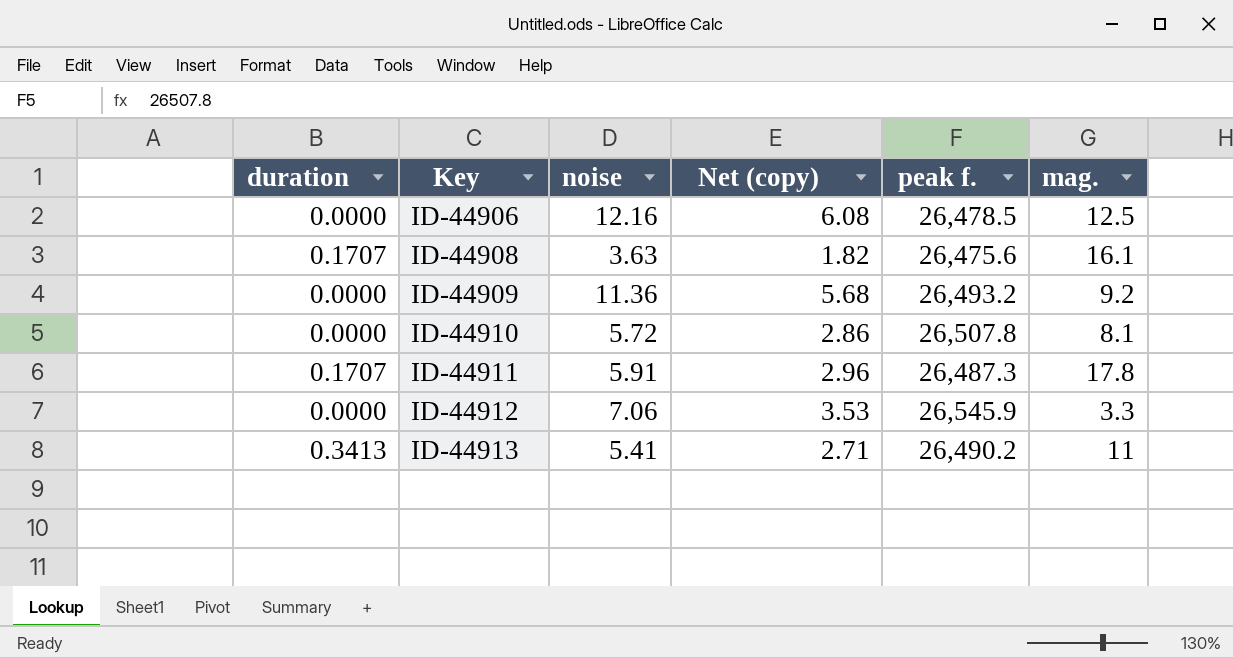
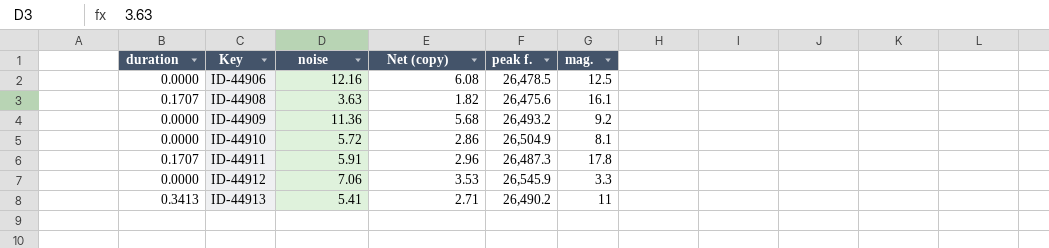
ID-44910 | peak f.: 26,507.8 -> 26,504.9

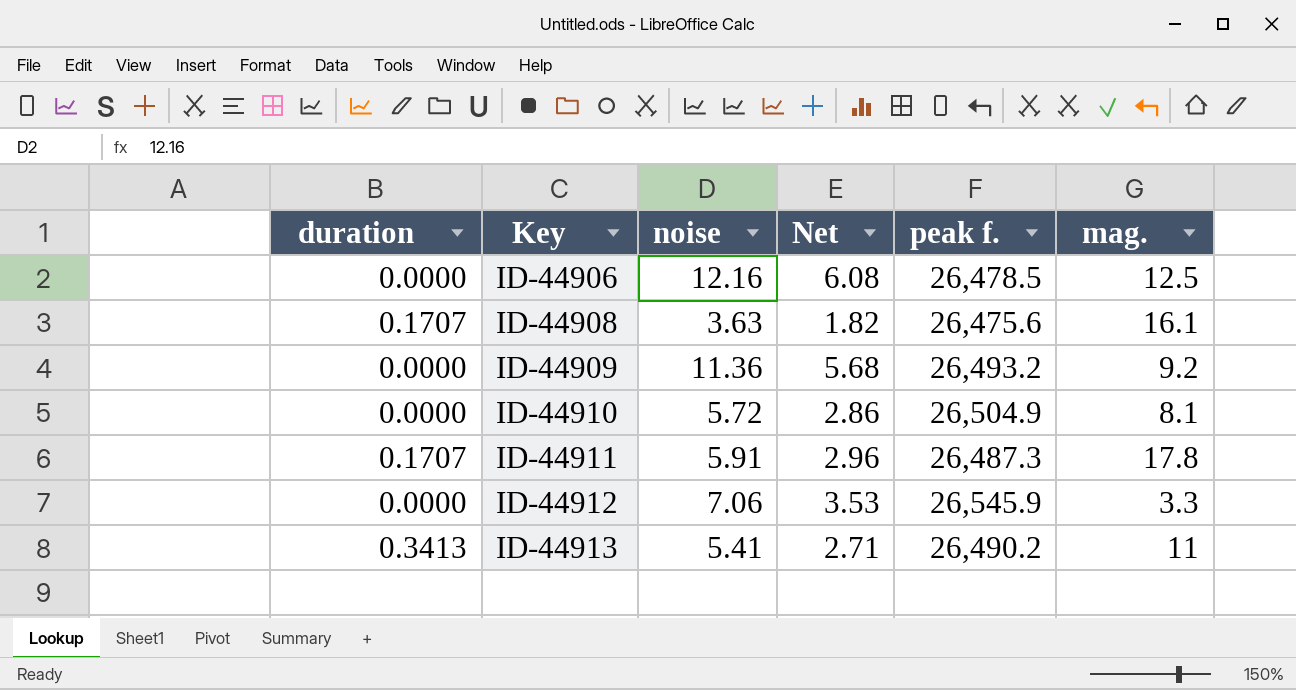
column name: Net (copy) -> Net

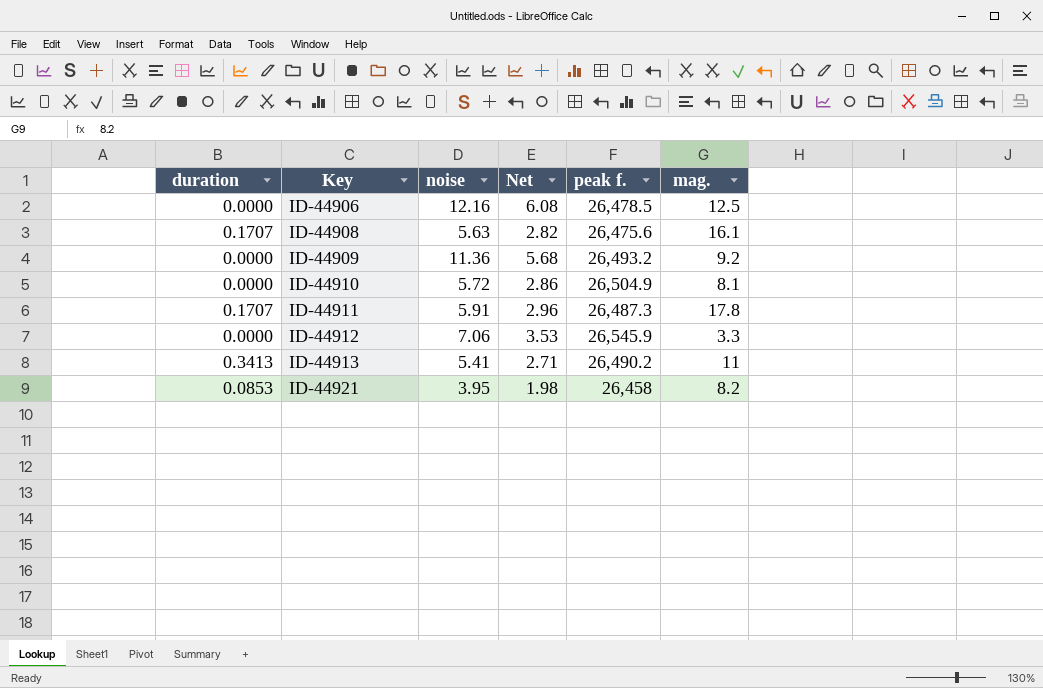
ID-44908 | noise: 3.63 -> 5.63
ID-44908 | Net: 1.82 -> 2.82
row ID-44921: none -> 0.0853 | 3.95 | 1.98 | 26,458 | 8.2

